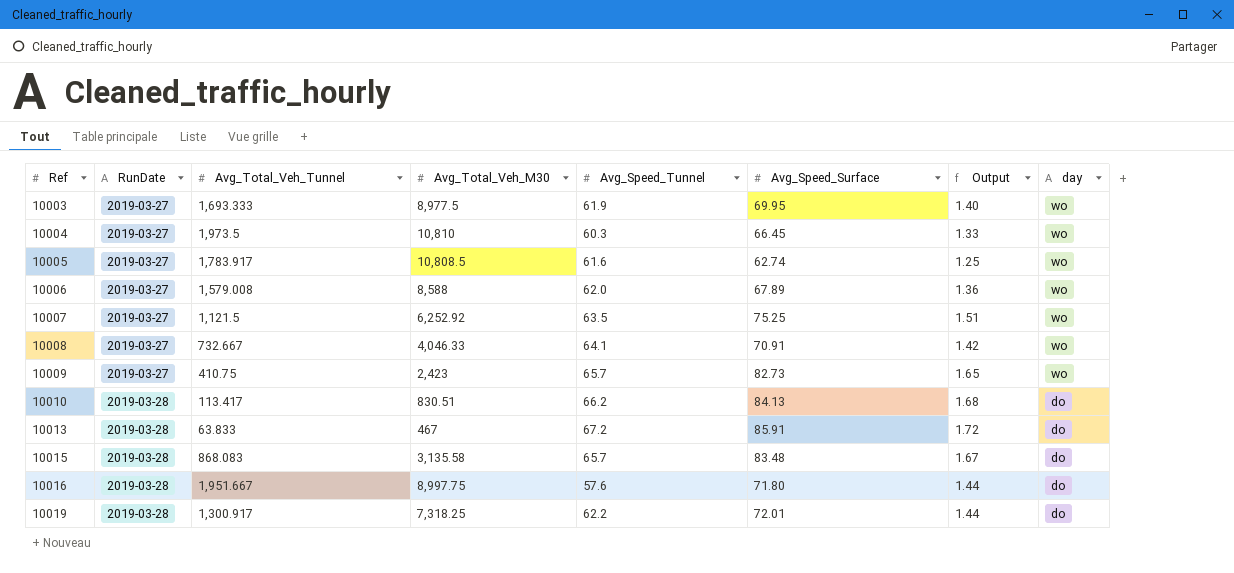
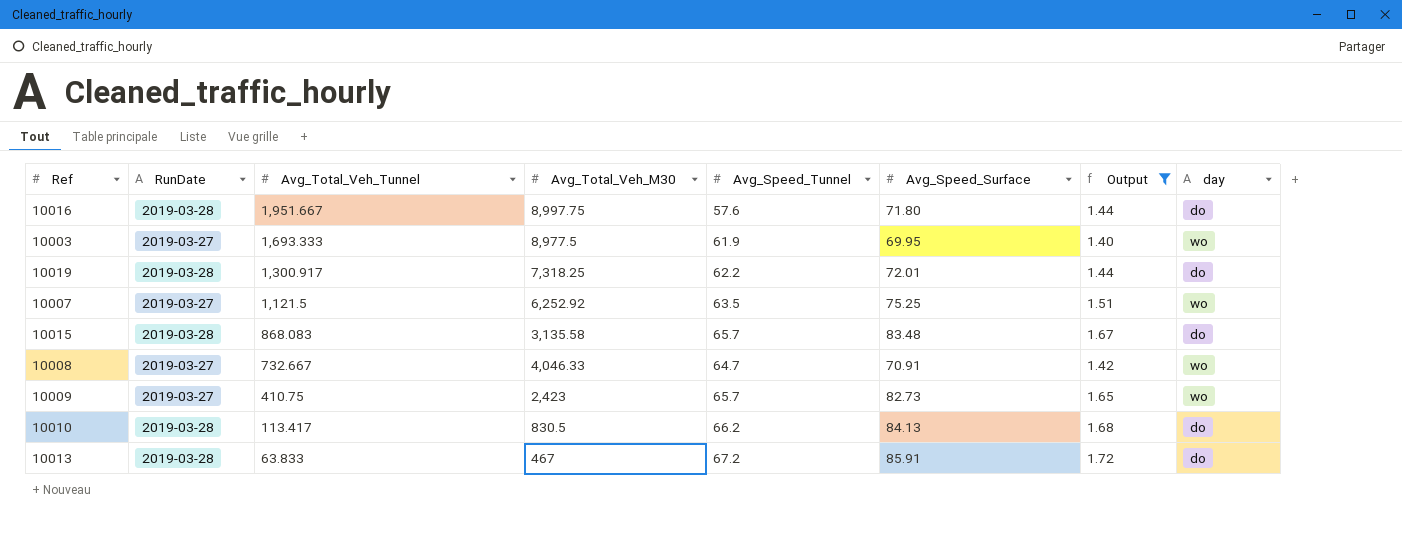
filter: none -> Output >= 1.40
row order: Ref ascending -> Avg_Total_Veh_Tunnel descending
10008 | Avg_Speed_Tunnel: 64.1 -> 64.7
10010 | Avg_Total_Veh_M30: 830.51 -> 830.5

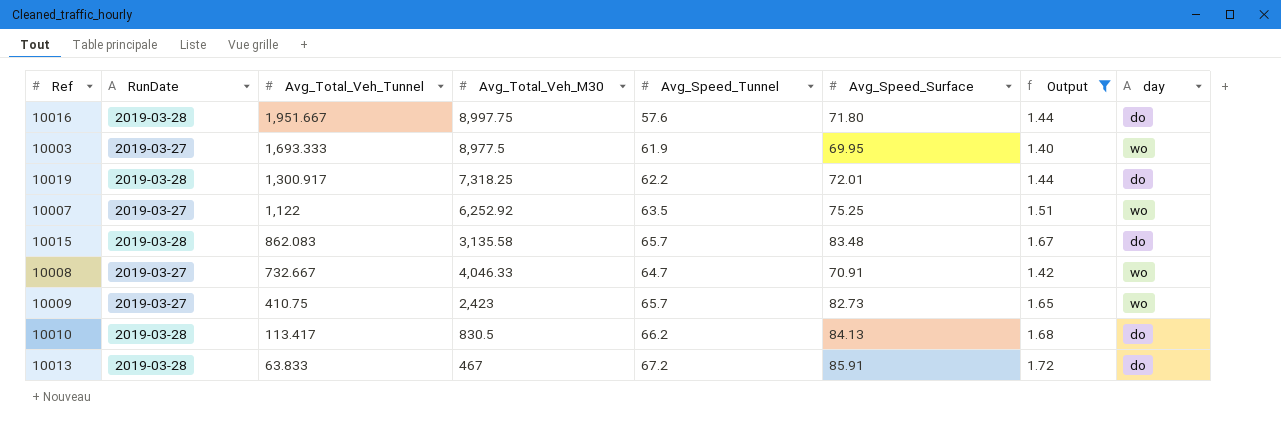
10007 | Avg_Total_Veh_Tunnel: 1,121.5 -> 1,122
10015 | Avg_Total_Veh_Tunnel: 868.083 -> 862.083

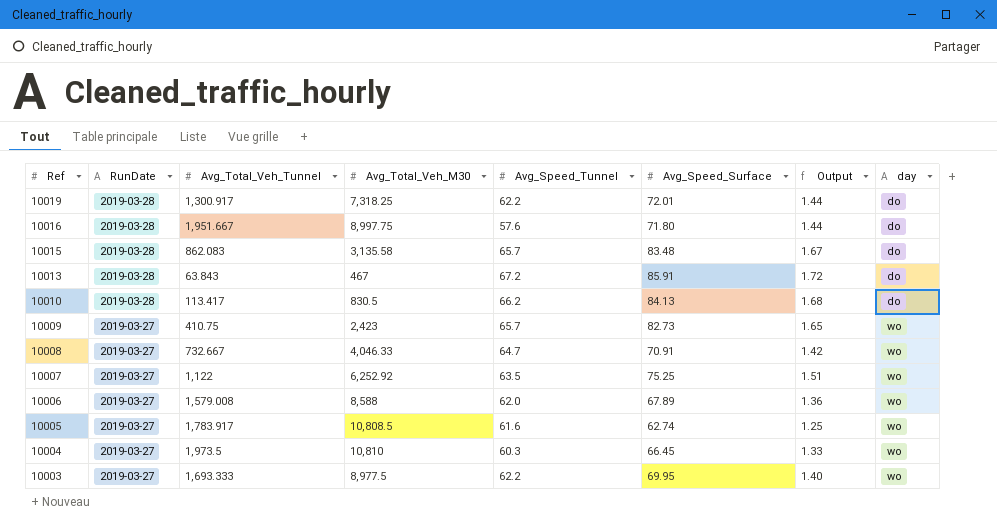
filter: Output >= 1.40 -> none
row order: Avg_Total_Veh_Tunnel descending -> Ref descending
10013 | Avg_Total_Veh_Tunnel: 63.833 -> 63.843
10003 | Avg_Speed_Tunnel: 61.9 -> 62.2

